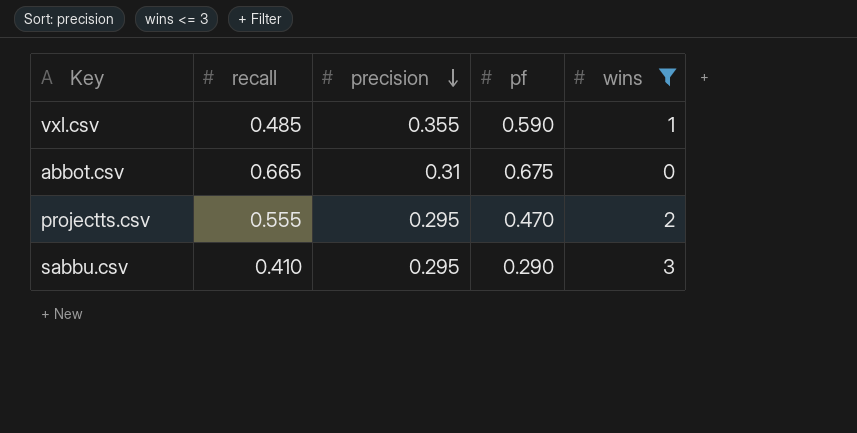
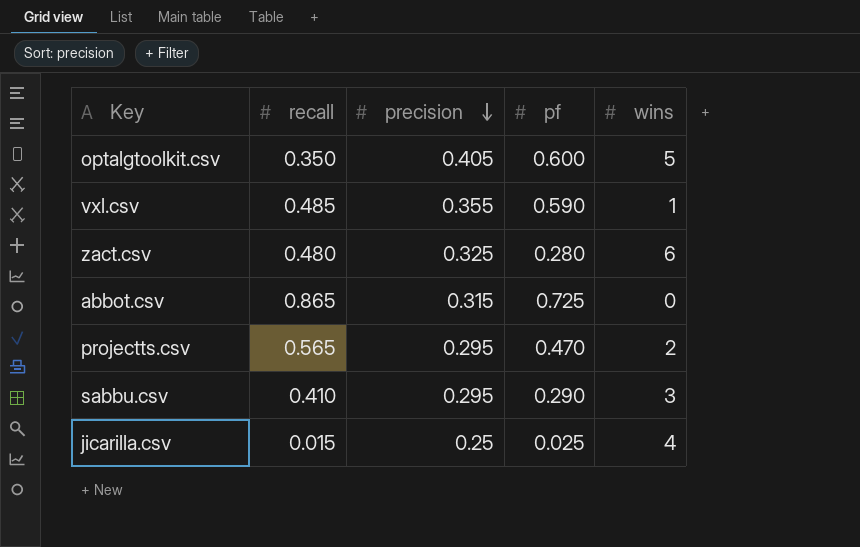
filter: wins <= 3 -> none
abbot.csv | recall: 0.665 -> 0.865
abbot.csv | precision: 0.31 -> 0.315
abbot.csv | pf: 0.675 -> 0.725
projectts.csv | recall: 0.555 -> 0.565

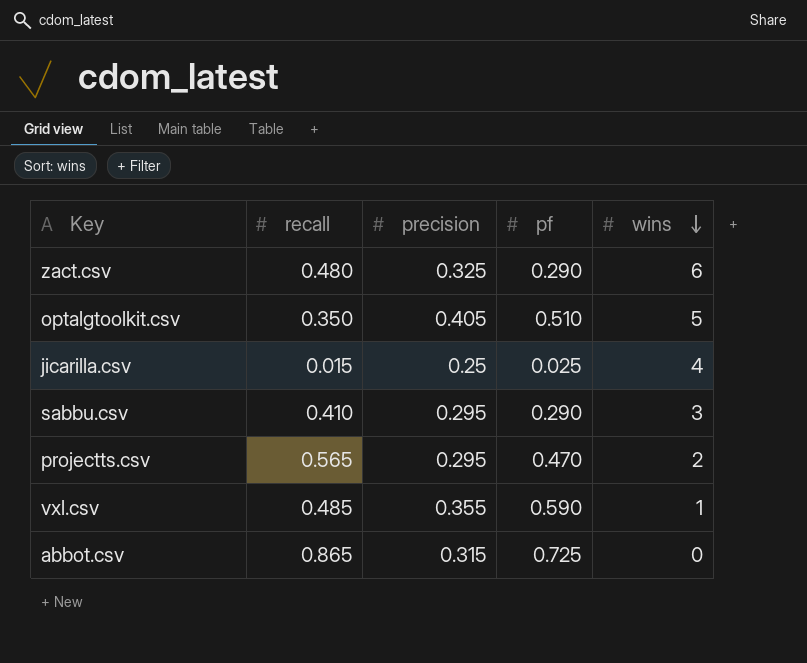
row order: precision descending -> wins descending
zact.csv | pf: 0.280 -> 0.290
optalgtoolkit.csv | pf: 0.600 -> 0.510

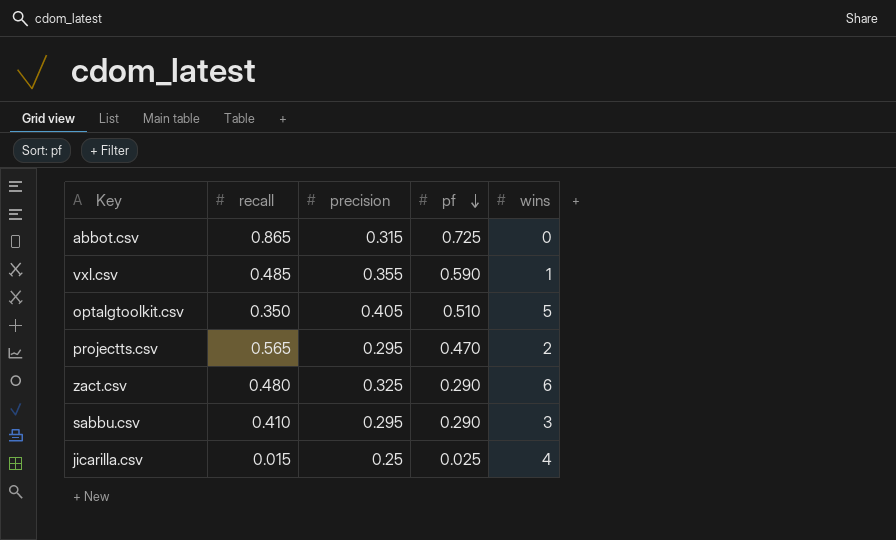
row order: wins descending -> pf descending

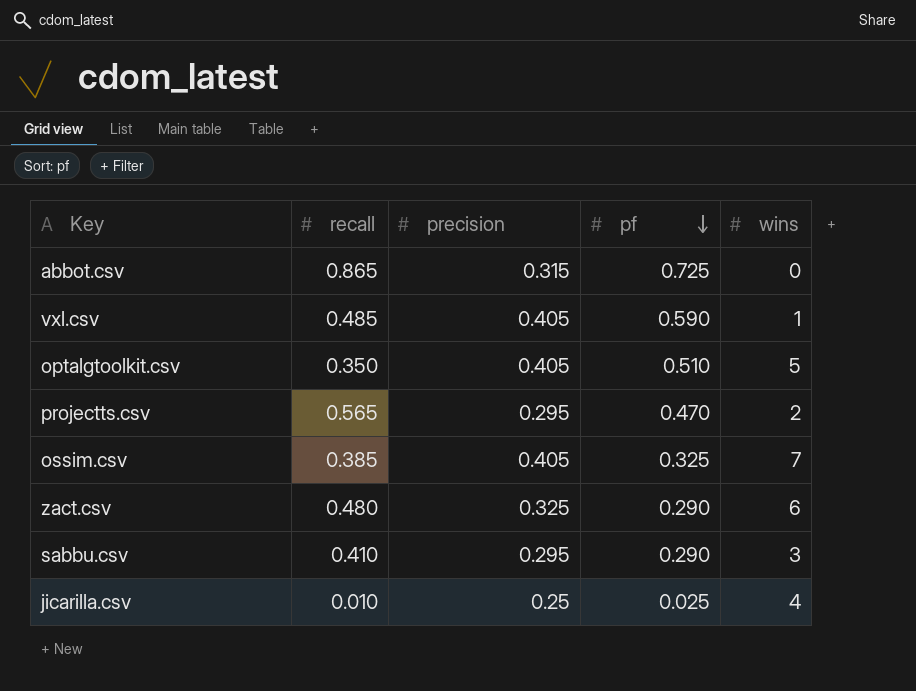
vxl.csv | precision: 0.355 -> 0.405
row ossim.csv: none -> 0.385 | 0.405 | 0.325 | 7
jicarilla.csv | recall: 0.015 -> 0.010

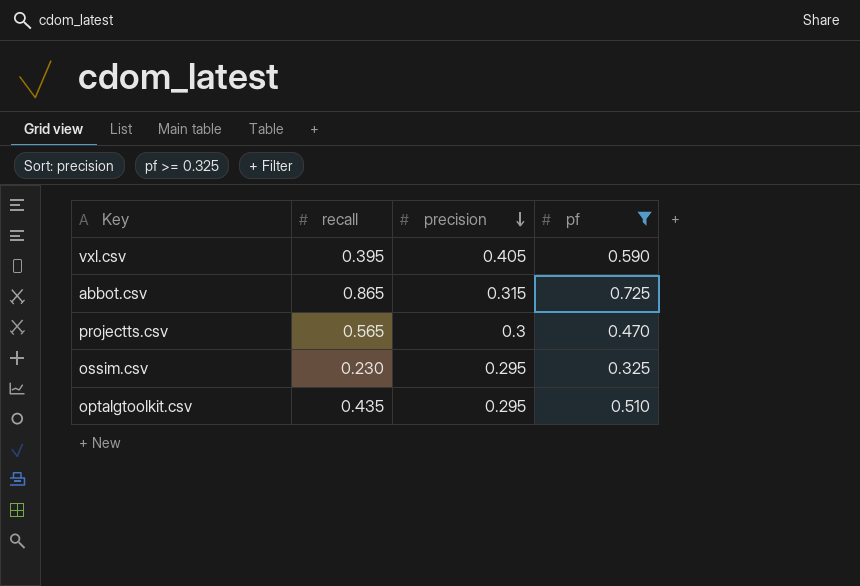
filter: none -> pf >= 0.325
row order: pf descending -> precision descending
column wins | position: 5 -> none
vxl.csv | recall: 0.485 -> 0.395
projectts.csv | precision: 0.295 -> 0.3
ossim.csv | recall: 0.385 -> 0.230
ossim.csv | precision: 0.405 -> 0.295
optalgtoolkit.csv | recall: 0.350 -> 0.435
optalgtoolkit.csv | precision: 0.405 -> 0.295

